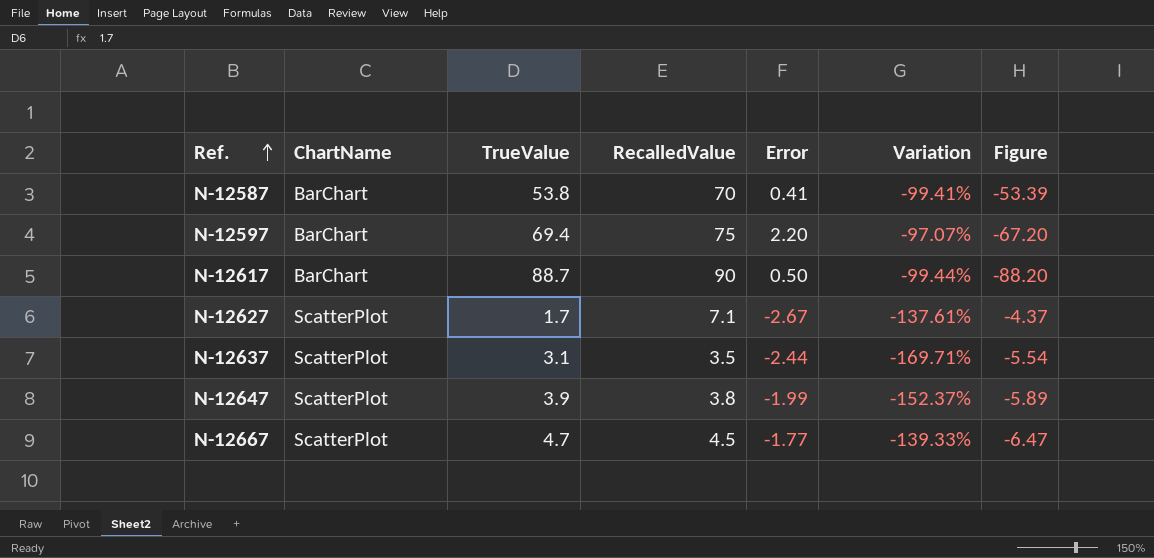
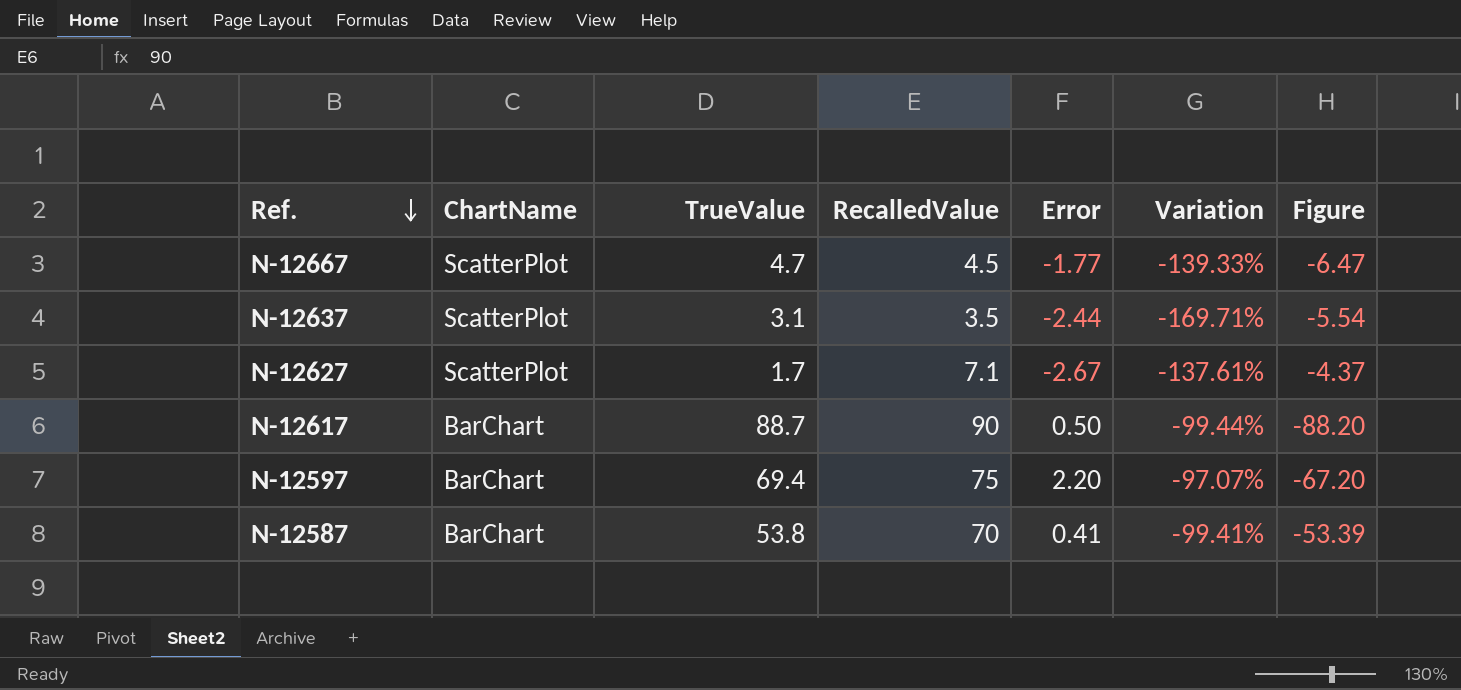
row order: Ref. ascending -> Ref. descending
row N-12647: ScatterPlot | 3.9 | 3.8 | -1.99 | -152.37% | -5.89 -> none

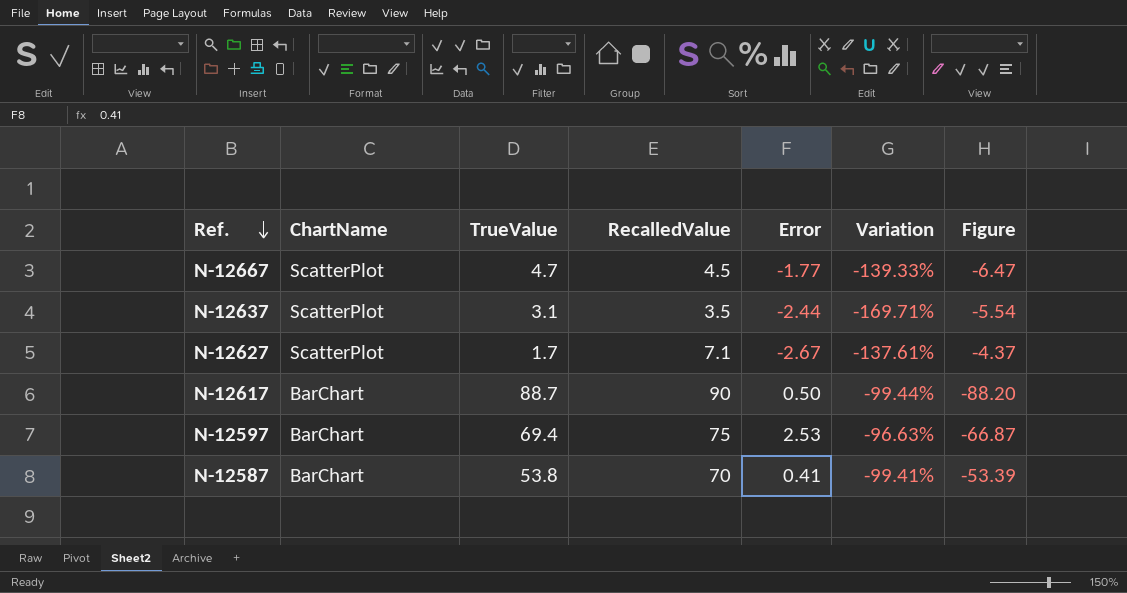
N-12597 | Error: 2.20 -> 2.53
N-12597 | Variation: -97.07% -> -96.63%
N-12597 | Figure: -67.20 -> -66.87

